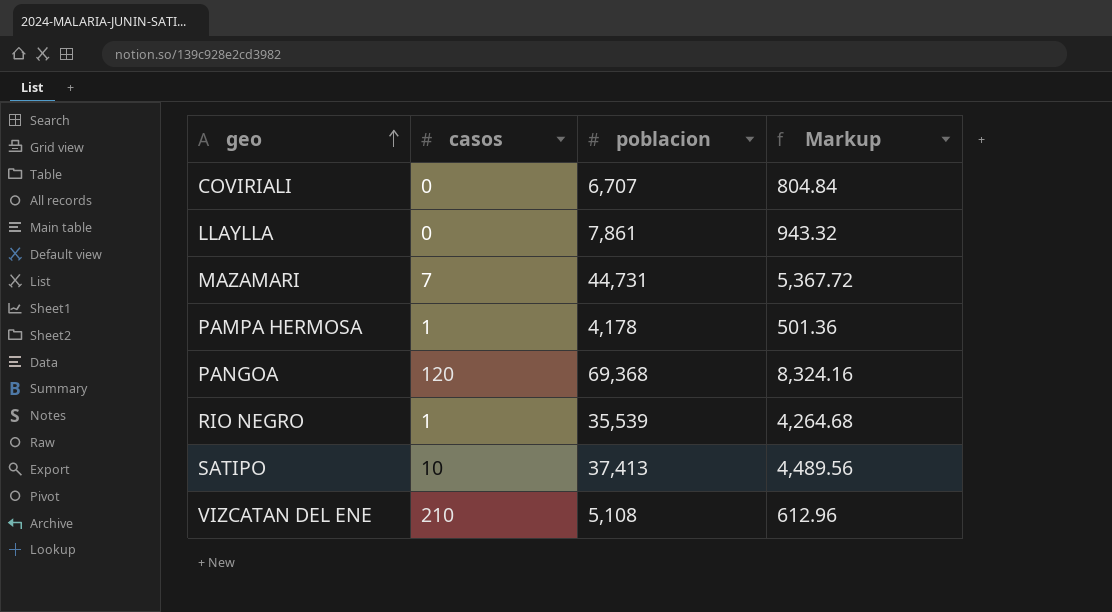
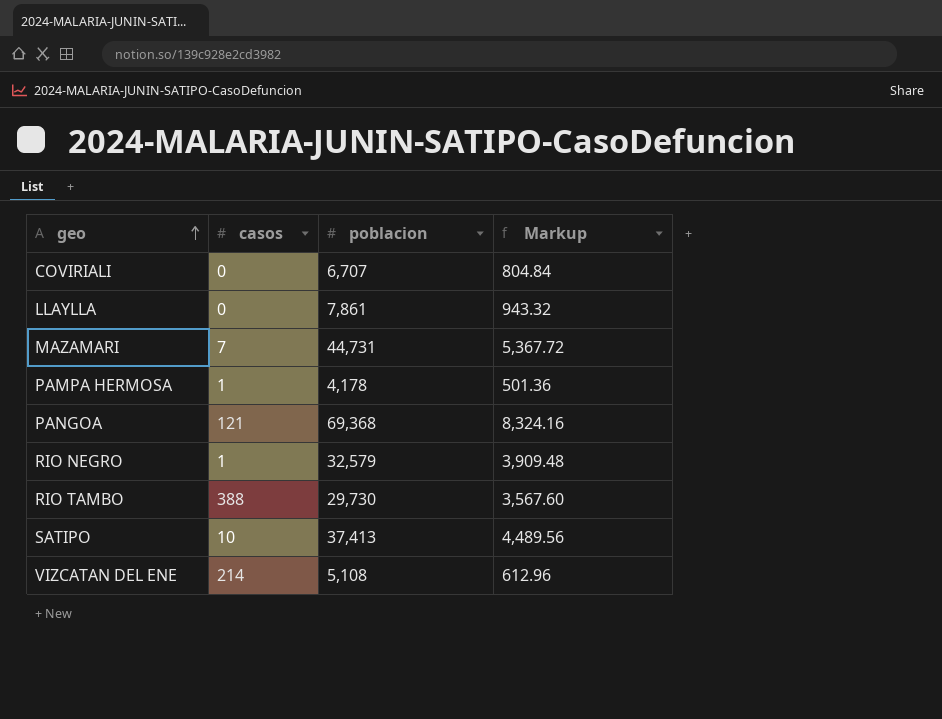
PANGOA | casos: 120 -> 121
RIO NEGRO | poblacion: 35,539 -> 32,579
RIO NEGRO | Markup: 4,264.68 -> 3,909.48
row RIO TAMBO: none -> 388 | 29,730 | 3,567.60
VIZCATAN DEL ENE | casos: 210 -> 214

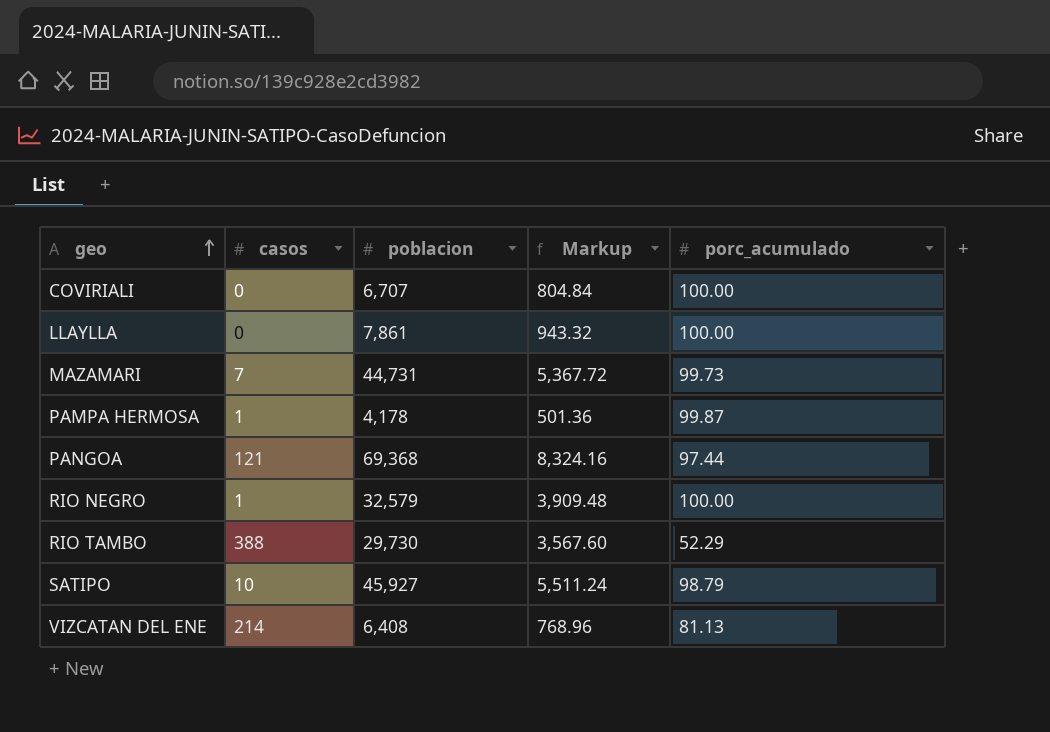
column porc_acumulado | position: none -> 5
SATIPO | poblacion: 37,413 -> 45,927
SATIPO | Markup: 4,489.56 -> 5,511.24
VIZCATAN DEL ENE | poblacion: 5,108 -> 6,408
VIZCATAN DEL ENE | Markup: 612.96 -> 768.96

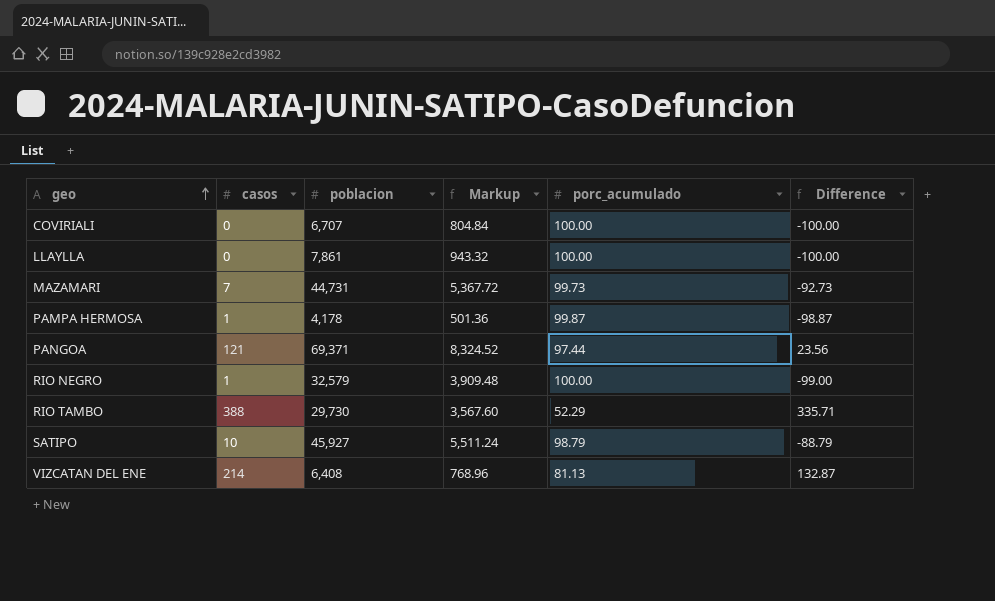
column Difference | formula: none -> [casos] - [porc_acumulado]
PANGOA | poblacion: 69,368 -> 69,371
PANGOA | Markup: 8,324.16 -> 8,324.52

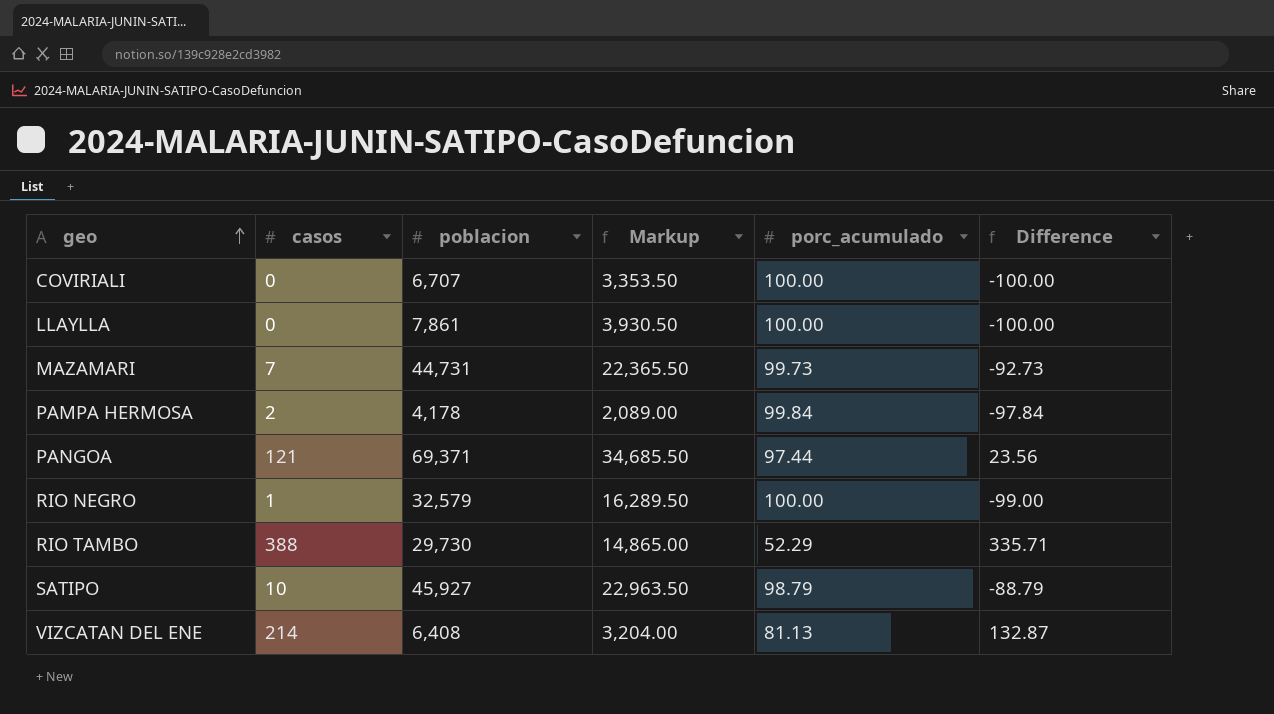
column Markup | formula: [poblacion] * 0.12 -> [poblacion] * 0.5
PAMPA HERMOSA | casos: 1 -> 2
PAMPA HERMOSA | porc_acumulado: 99.87 -> 99.84
PAMPA HERMOSA | Difference: -98.87 -> -97.84

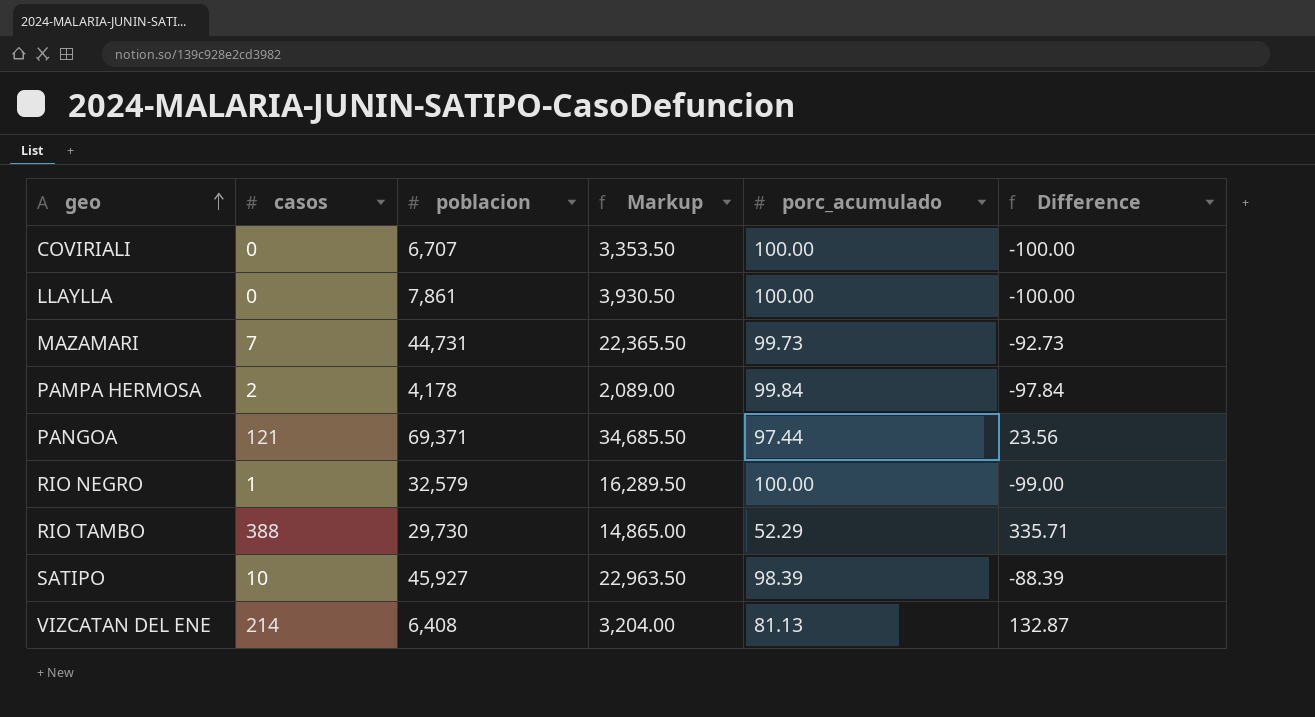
SATIPO | porc_acumulado: 98.79 -> 98.39
SATIPO | Difference: -88.79 -> -88.39

